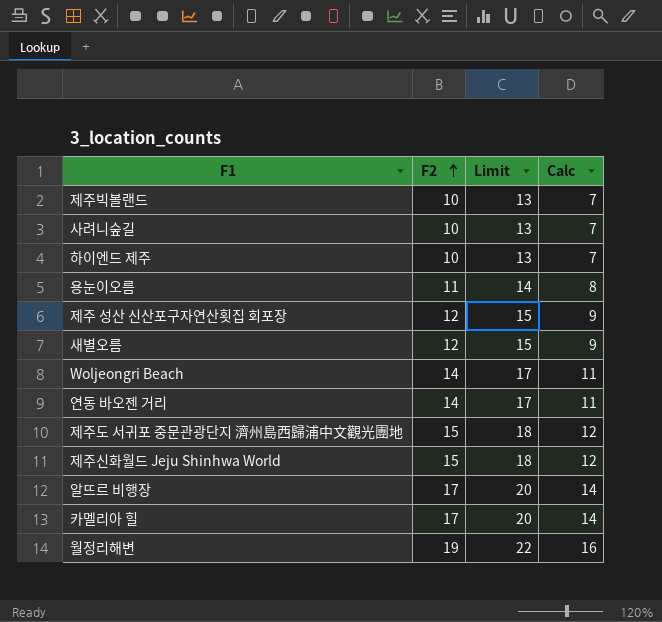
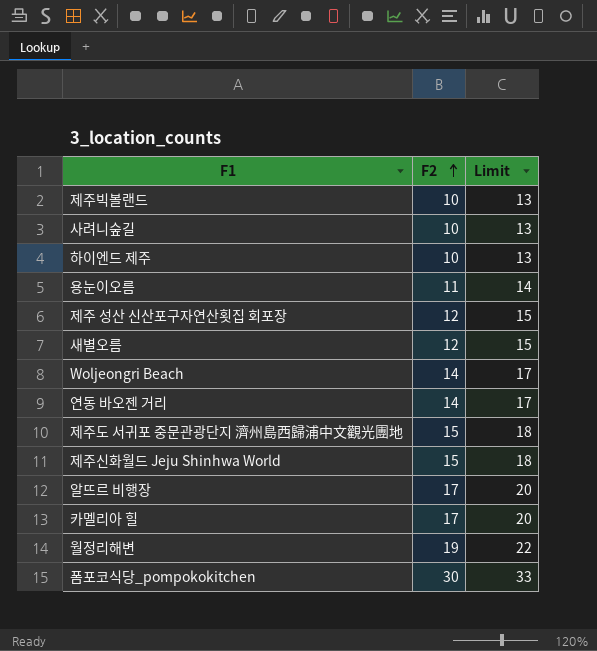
column Calc | formula: [F2] - 3 -> none
row 폼포코식당_pompokokitchen: none -> 30 | 33

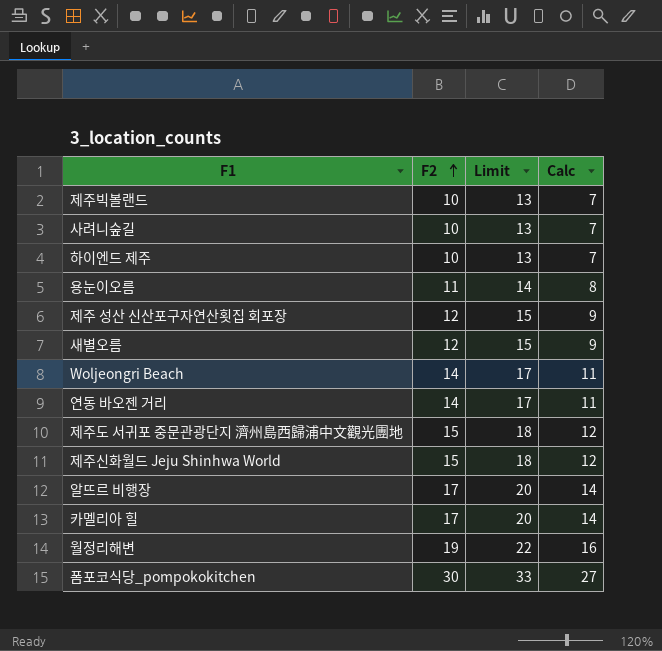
column Calc | formula: none -> [F2] - 3

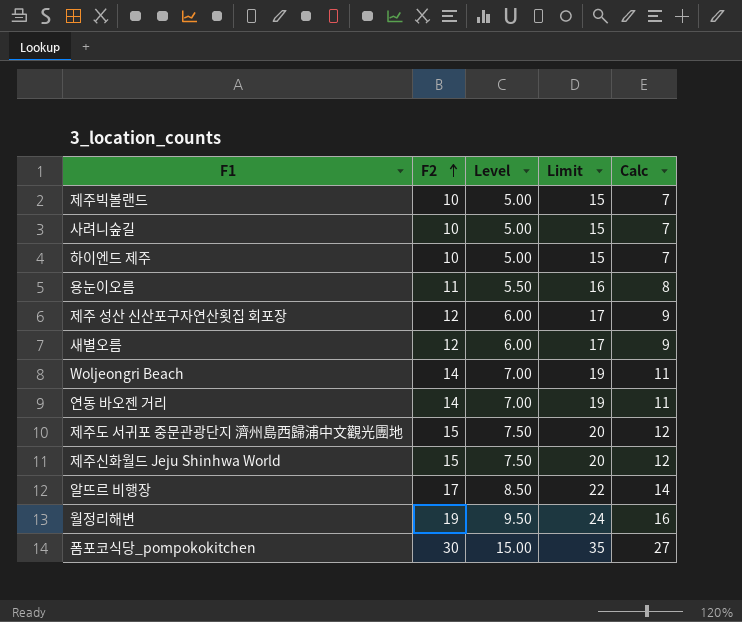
column Level | formula: none -> [F2] * 0.5
column Limit | formula: [F2] + 3 -> [F2] + 5
row 카멜리아 힐: 17 | 20 | 14 -> none

